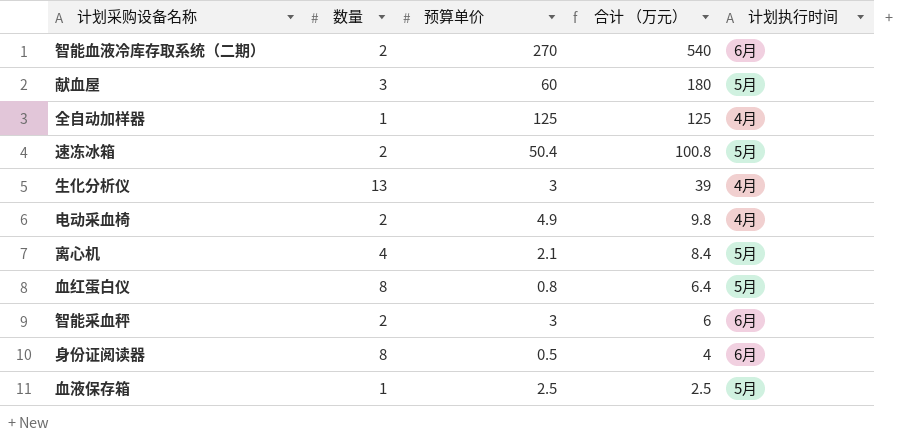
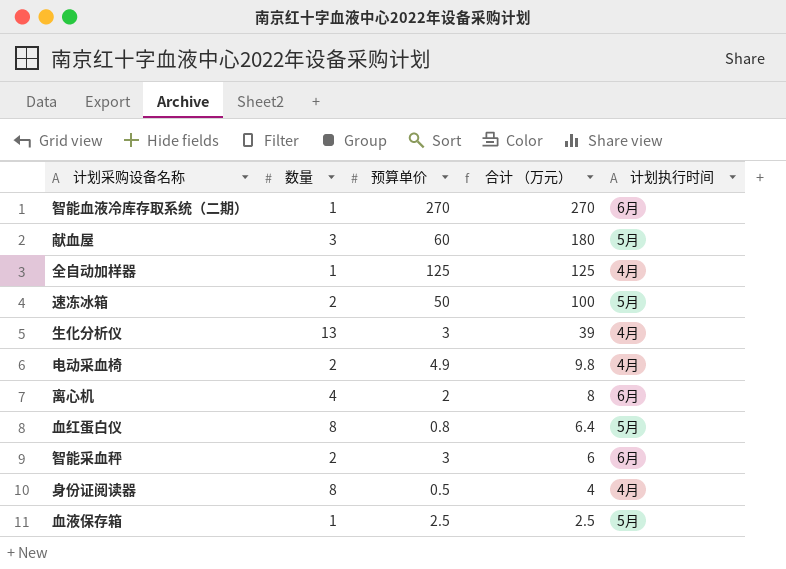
智能血液冷库存取系统（二期） | 数量: 2 -> 1
智能血液冷库存取系统（二期） | 合计 （万元）: 540 -> 270
速冻冰箱 | 预算单价: 50.4 -> 50
速冻冰箱 | 合计 （万元）: 100.8 -> 100
离心机 | 预算单价: 2.1 -> 2
离心机 | 合计 （万元）: 8.4 -> 8
离心机 | 计划执行时间: 5月 -> 6月
身份证阅读器 | 计划执行时间: 6月 -> 4月

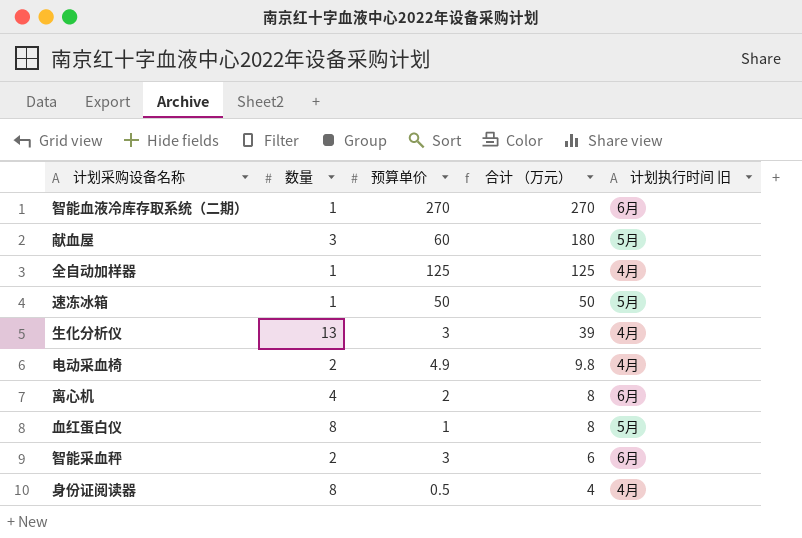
column name: 计划执行时间 -> 计划执行时间 旧
row 血液保存箱: 1 | 2.5 | 2.5 | 5月 -> none
速冻冰箱 | 数量: 2 -> 1
速冻冰箱 | 合计 （万元）: 100 -> 50
血红蛋白仪 | 预算单价: 0.8 -> 1
血红蛋白仪 | 合计 （万元）: 6.4 -> 8

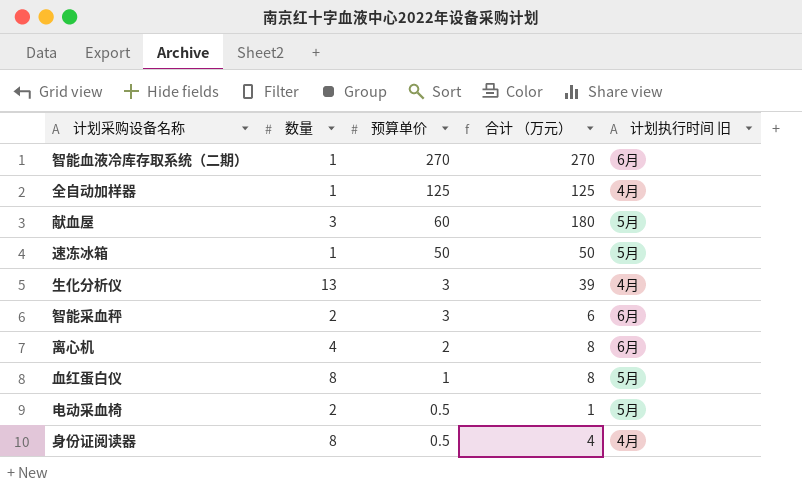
row order: 合计 （万元） descending -> 预算单价 descending
电动采血椅 | 预算单价: 4.9 -> 0.5
电动采血椅 | 合计 （万元）: 9.8 -> 1
电动采血椅 | 计划执行时间 旧: 4月 -> 5月

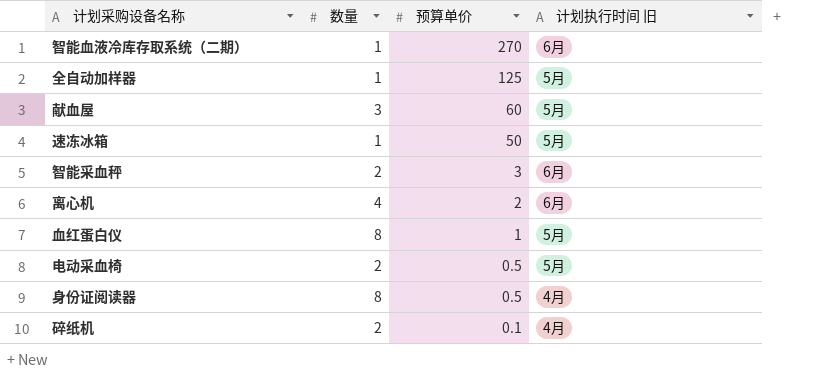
column 合计 （万元） | formula: [数量] * [预算单价] -> none
row 生化分析仪: 13 | 3 | 39 | 4月 -> none
全自动加样器 | 计划执行时间 旧: 4月 -> 5月
row 碎纸机: none -> 2 | 0.1 | 4月

